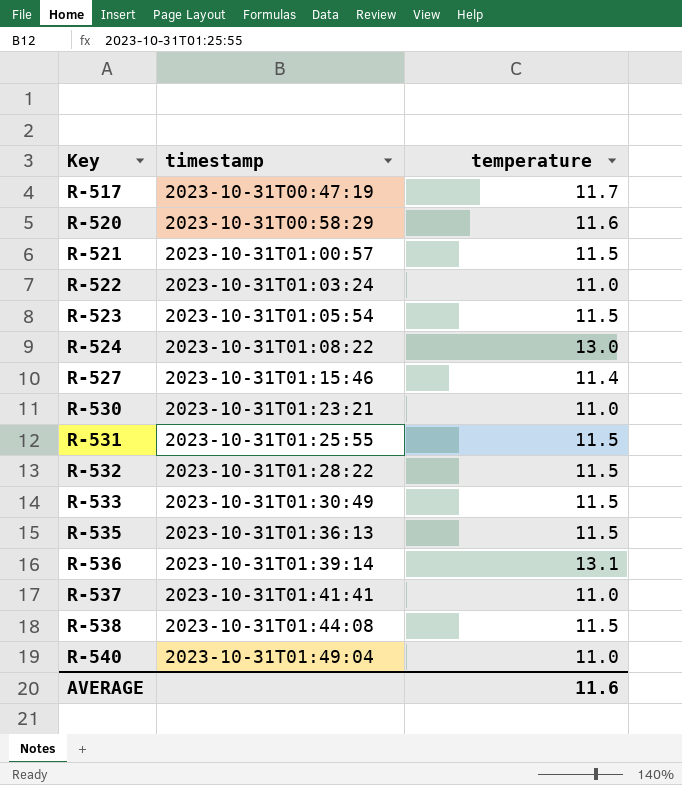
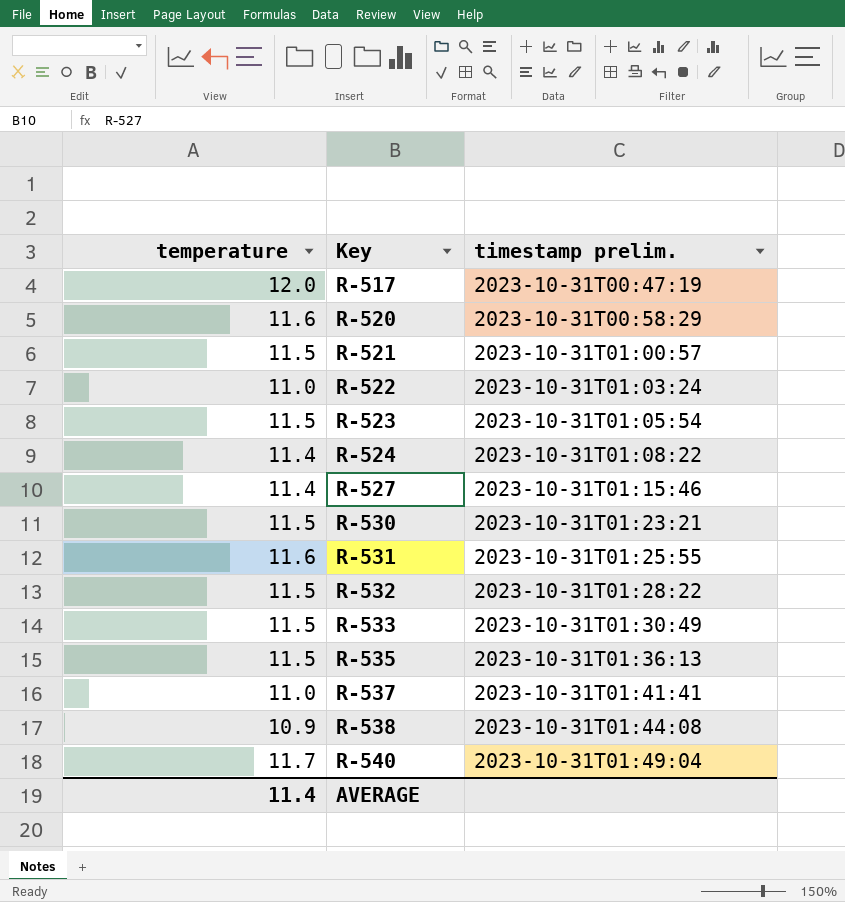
column temperature | position: 3 -> 1
column name: timestamp -> timestamp prelim.
row R-536: 2023-10-31T01:39:14 | 13.1 -> none
R-517 | temperature: 11.7 -> 12.0
R-524 | temperature: 13.0 -> 11.4
R-530 | temperature: 11.0 -> 11.5
R-531 | temperature: 11.5 -> 11.6
R-538 | temperature: 11.5 -> 10.9
R-540 | temperature: 11.0 -> 11.7
AVERAGE | temperature: 11.6 -> 11.4

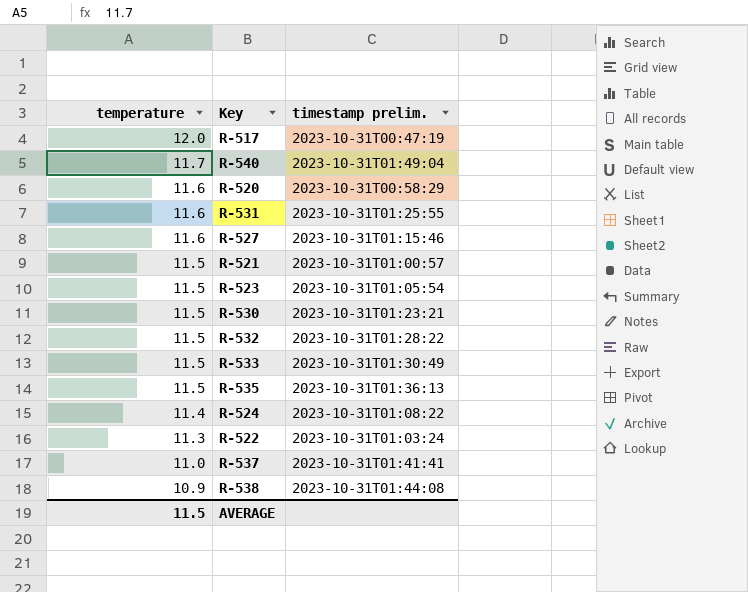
row order: Key ascending -> temperature descending
R-527 | temperature: 11.4 -> 11.6
R-522 | temperature: 11.0 -> 11.3
AVERAGE | temperature: 11.4 -> 11.5

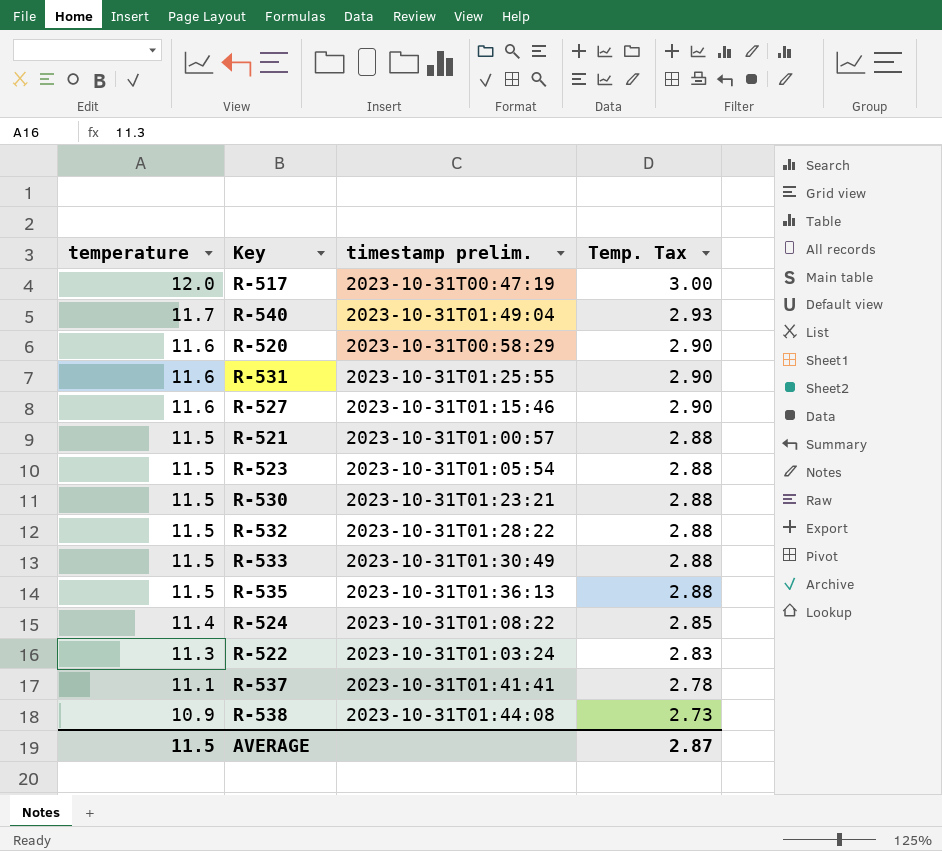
column Temp. Tax | formula: none -> [temperature] * 0.25
R-537 | temperature: 11.0 -> 11.1

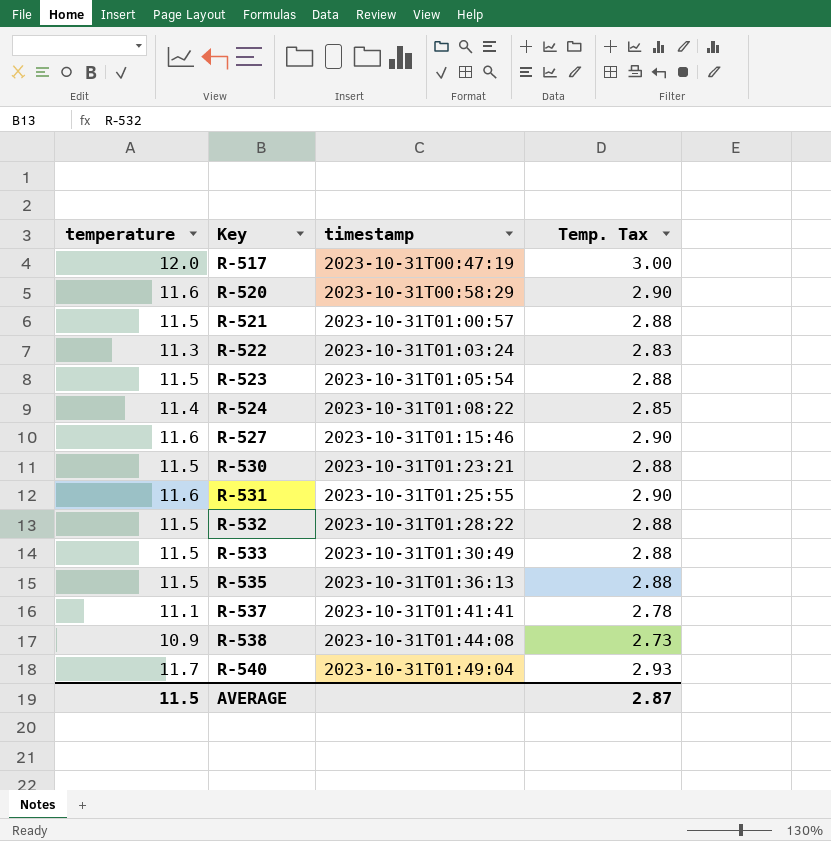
row order: temperature descending -> Key ascending
column name: timestamp prelim. -> timestamp

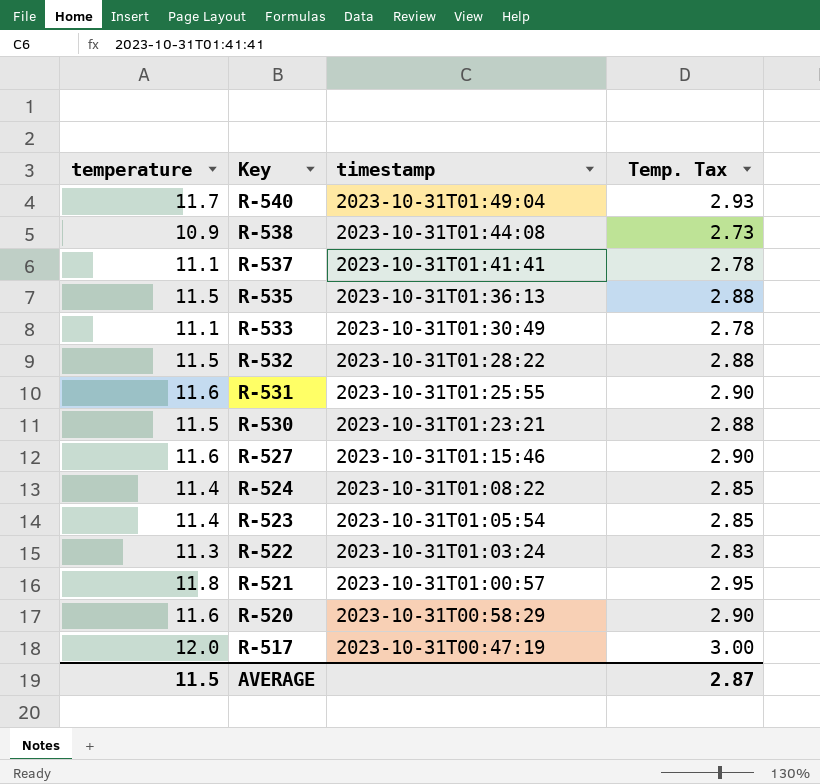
row order: Key ascending -> Key descending
R-533 | temperature: 11.5 -> 11.1
R-533 | Temp. Tax: 2.88 -> 2.78
R-523 | temperature: 11.5 -> 11.4
R-523 | Temp. Tax: 2.88 -> 2.85
R-521 | temperature: 11.5 -> 11.8
R-521 | Temp. Tax: 2.88 -> 2.95

